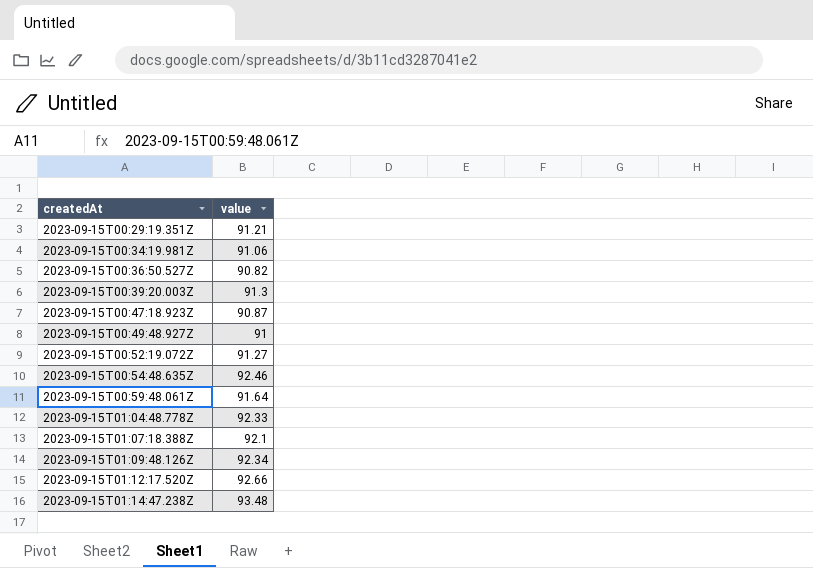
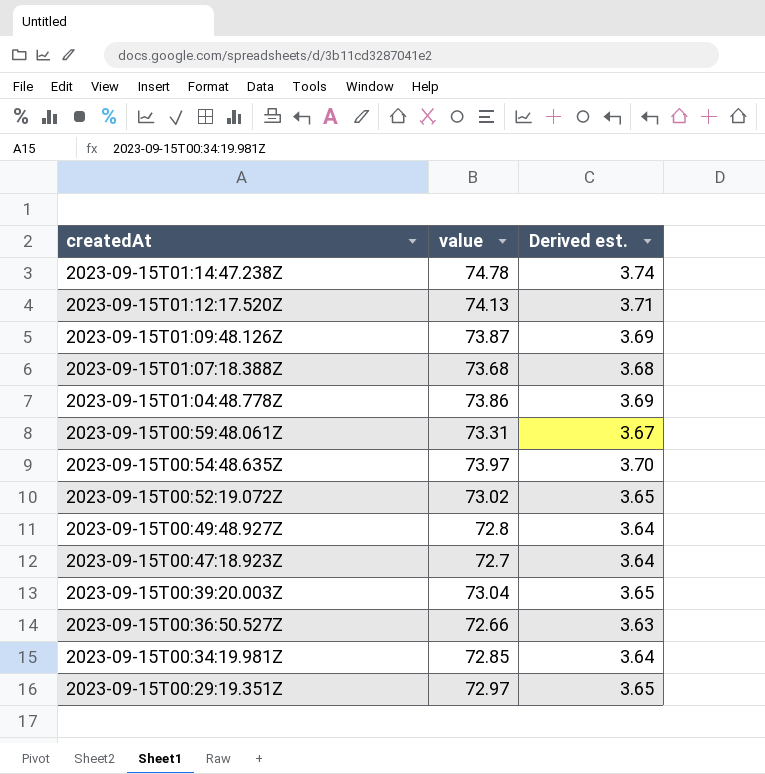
row order: createdAt ascending -> createdAt descending
column Derived est. | formula: none -> [value] * 0.05
2023-09-15T01:14:47.238Z | value: 93.48 -> 74.78
2023-09-15T01:12:17.520Z | value: 92.66 -> 74.13
2023-09-15T01:09:48.126Z | value: 92.34 -> 73.87
2023-09-15T01:07:18.388Z | value: 92.1 -> 73.68
2023-09-15T01:04:48.778Z | value: 92.33 -> 73.86
2023-09-15T00:59:48.061Z | value: 91.64 -> 73.31
2023-09-15T00:54:48.635Z | value: 92.46 -> 73.97
2023-09-15T00:52:19.072Z | value: 91.27 -> 73.02
2023-09-15T00:49:48.927Z | value: 91 -> 72.8
2023-09-15T00:47:18.923Z | value: 90.87 -> 72.7
2023-09-15T00:39:20.003Z | value: 91.3 -> 73.04
2023-09-15T00:36:50.527Z | value: 90.82 -> 72.66
2023-09-15T00:34:19.981Z | value: 91.06 -> 72.85
2023-09-15T00:29:19.351Z | value: 91.21 -> 72.97

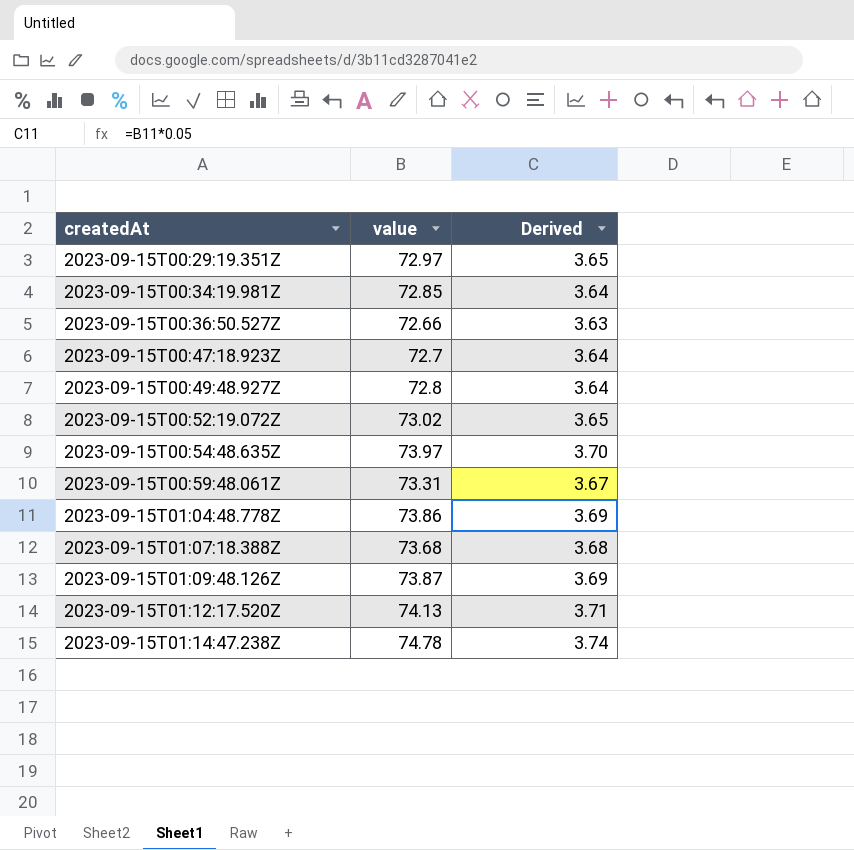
row order: createdAt descending -> createdAt ascending
column name: Derived est. -> Derived
row 2023-09-15T00:39:20.003Z: 73.04 | 3.65 -> none

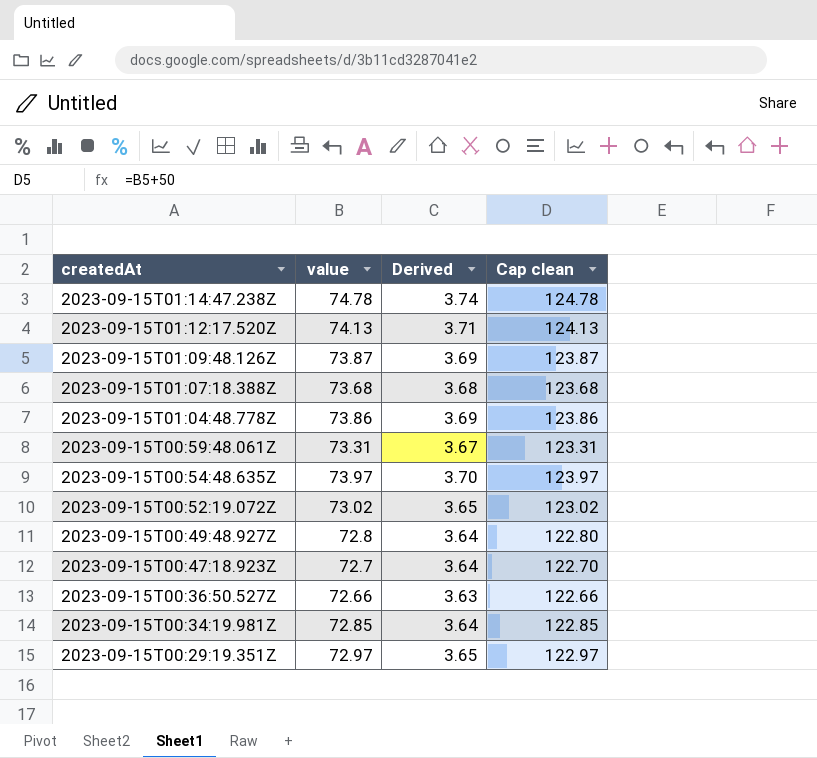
row order: createdAt ascending -> createdAt descending
column Cap clean | formula: none -> [value] + 50

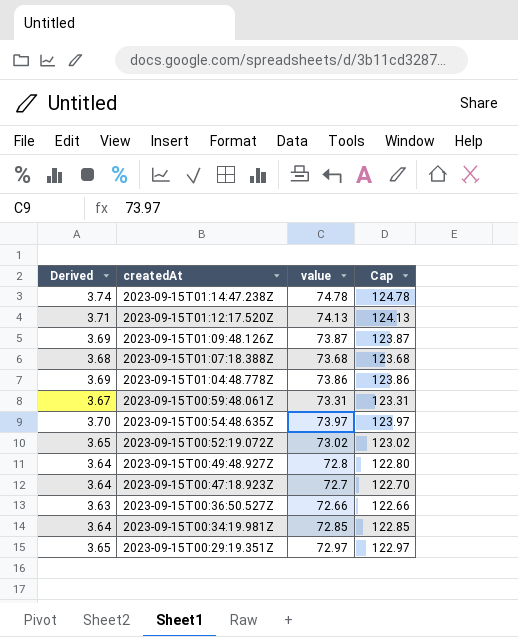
column Derived | position: 3 -> 1
column name: Cap clean -> Cap

